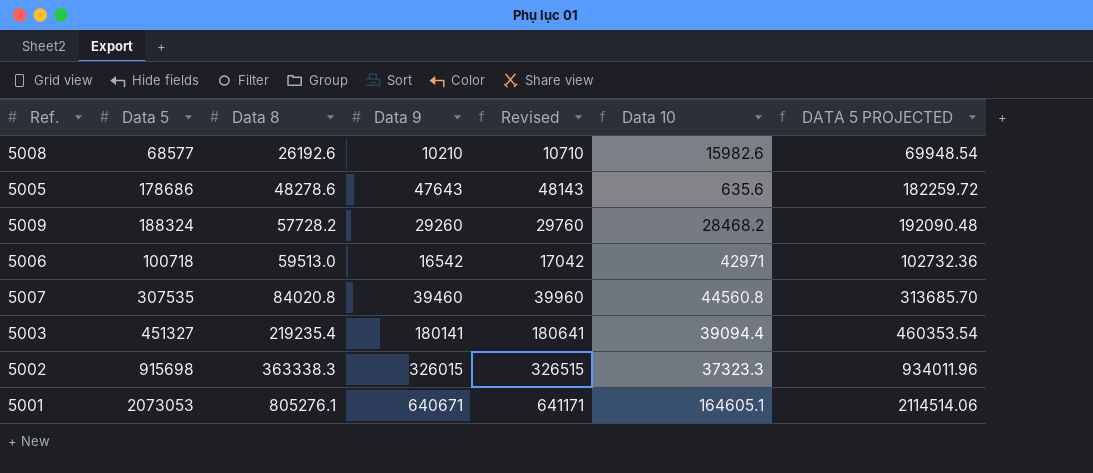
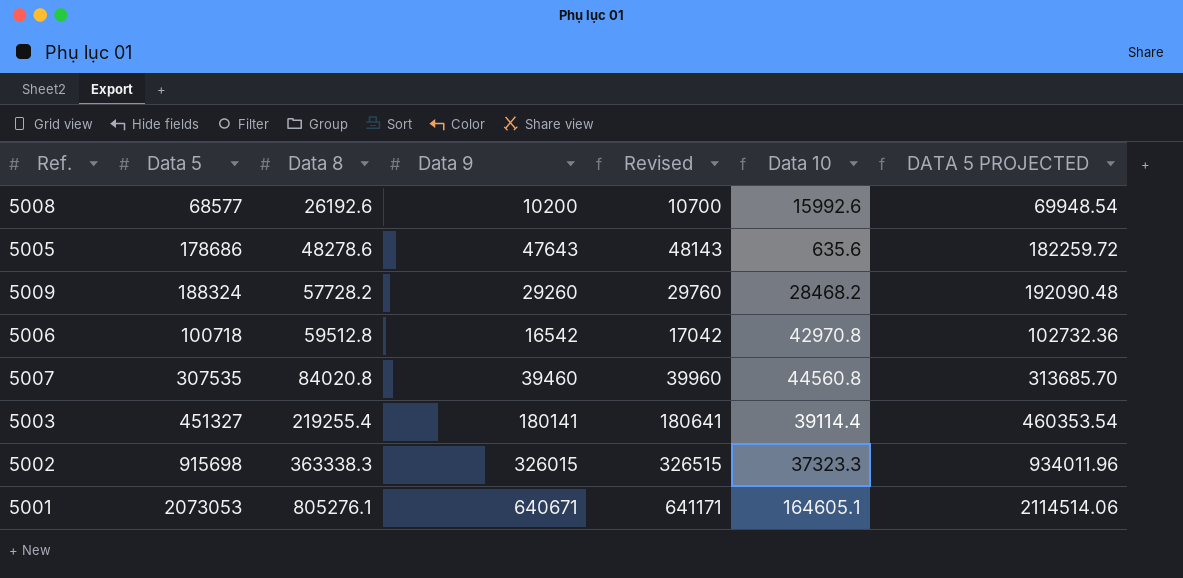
5008 | Data 9: 10210 -> 10200
5008 | Revised: 10710 -> 10700
5008 | Data 10: 15982.6 -> 15992.6
5006 | Data 8: 59513.0 -> 59512.8
5006 | Data 10: 42971 -> 42970.8
5003 | Data 8: 219235.4 -> 219255.4
5003 | Data 10: 39094.4 -> 39114.4

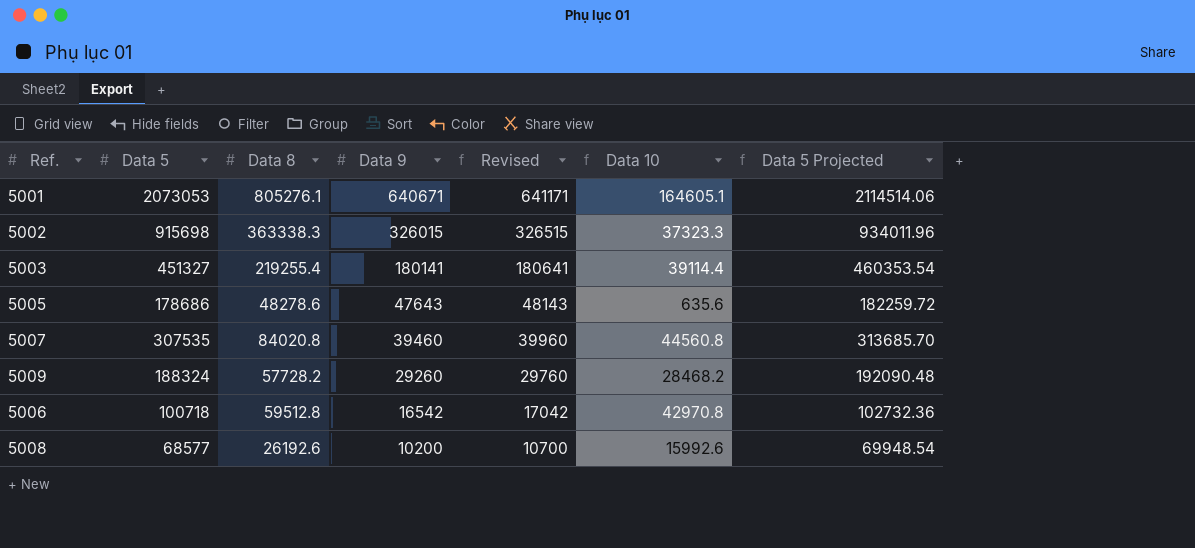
row order: Data 8 ascending -> Data 9 descending
column name: DATA 5 PROJECTED -> Data 5 Projected

